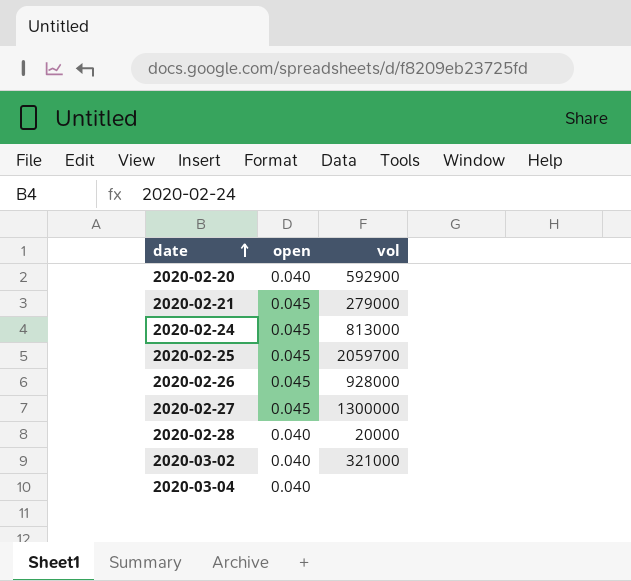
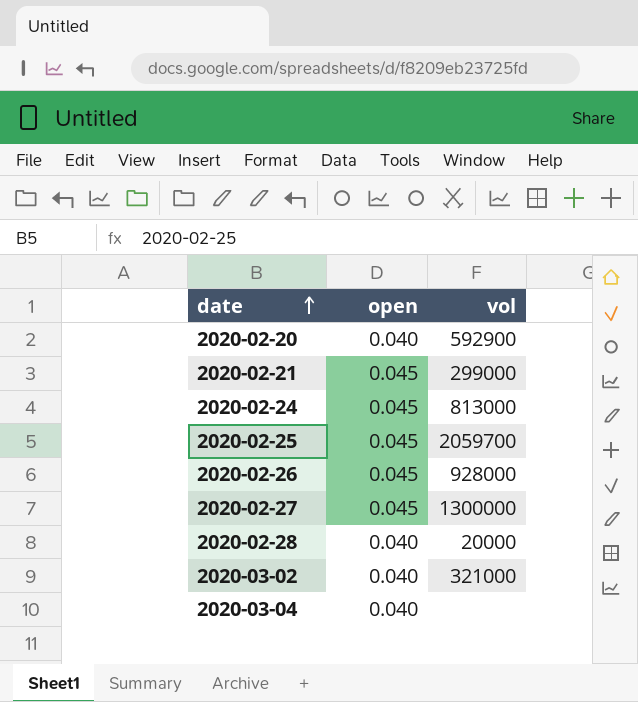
2020-02-21 | vol: 279000 -> 299000

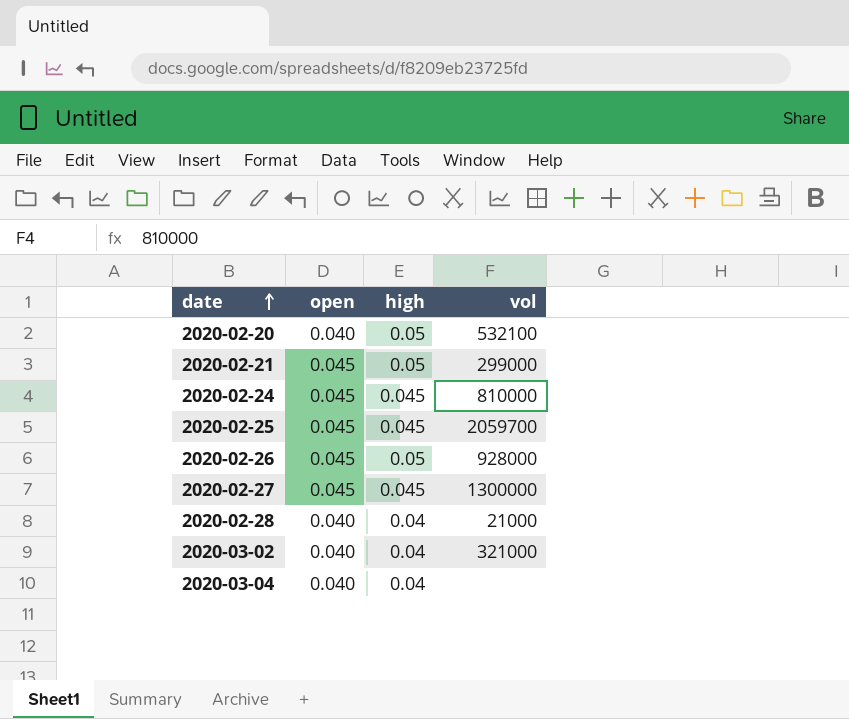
column high | position: none -> 3
2020-02-20 | vol: 592900 -> 532100
2020-02-24 | vol: 813000 -> 810000
2020-02-28 | vol: 20000 -> 21000

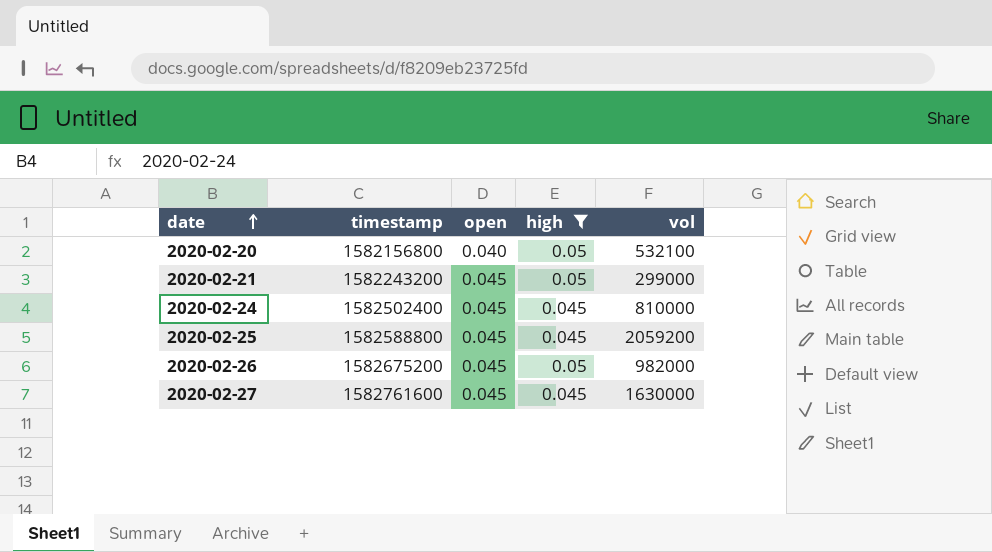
filter: none -> high != 0.04
column timestamp | position: none -> 2
2020-02-25 | vol: 2059700 -> 2059200
2020-02-26 | vol: 928000 -> 982000
2020-02-27 | vol: 1300000 -> 1630000

